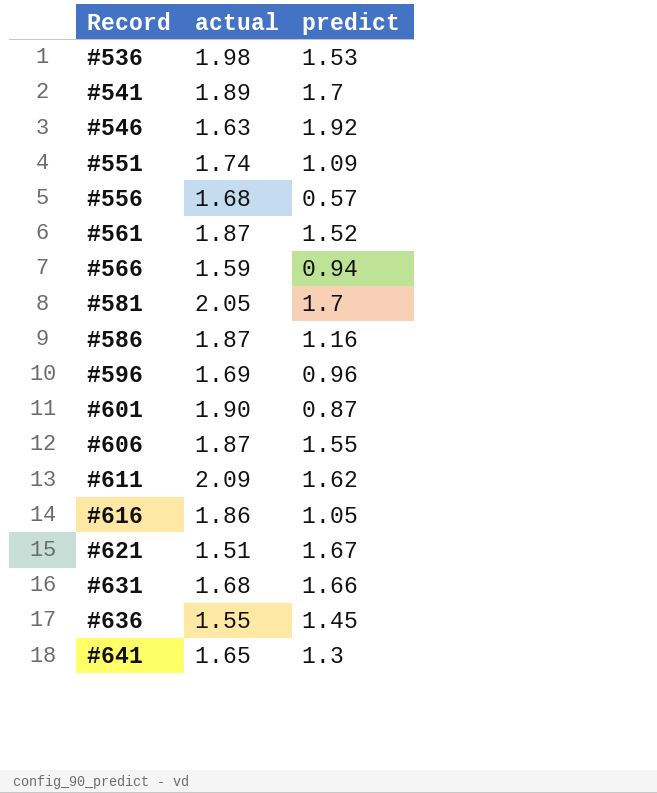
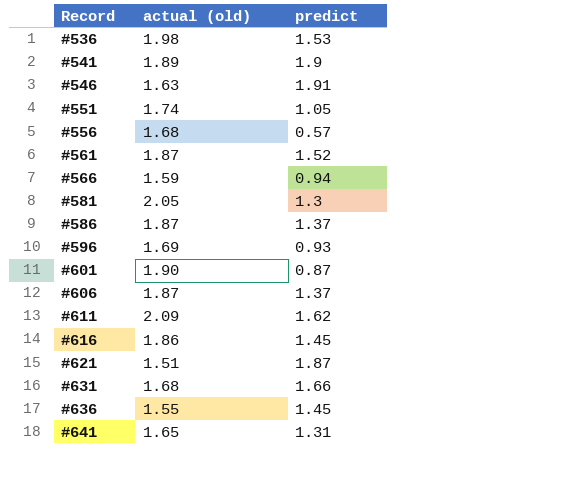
column name: actual -> actual (old)
#541 | predict: 1.7 -> 1.9
#546 | predict: 1.92 -> 1.91
#551 | predict: 1.09 -> 1.05
#581 | predict: 1.7 -> 1.3
#586 | predict: 1.16 -> 1.37
#596 | predict: 0.96 -> 0.93
#606 | predict: 1.55 -> 1.37
#616 | predict: 1.05 -> 1.45
#621 | predict: 1.67 -> 1.87
#641 | predict: 1.3 -> 1.31

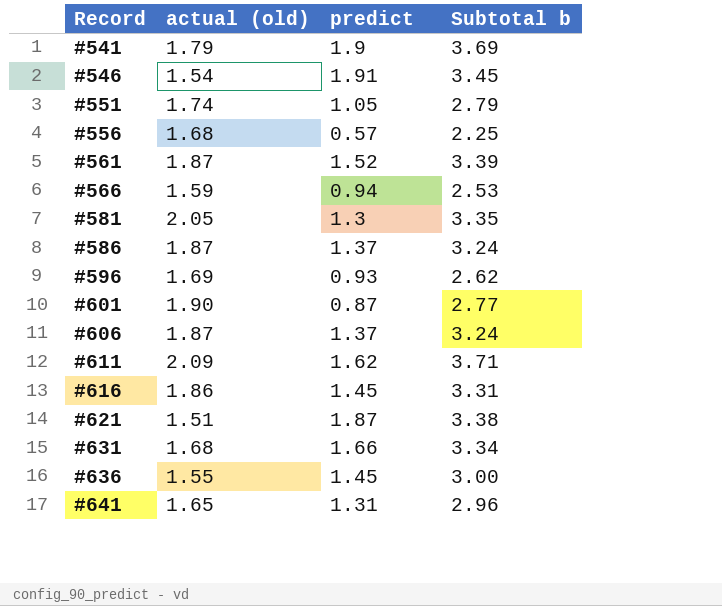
column Subtotal b | formula: none -> [actual (old)] + [predict]
row #536: 1.98 | 1.53 -> none
#541 | actual (old): 1.89 -> 1.79
#546 | actual (old): 1.63 -> 1.54

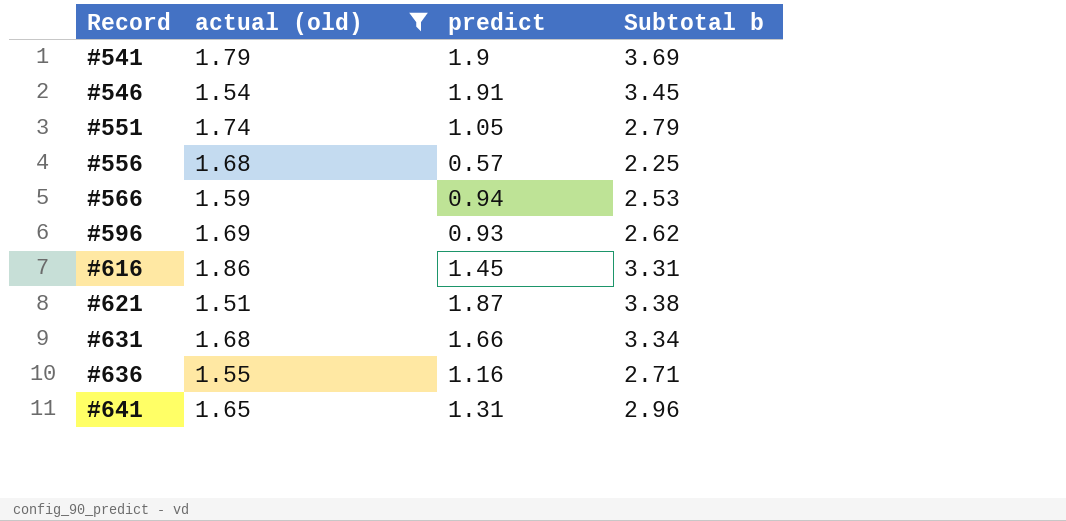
filter: none -> actual (old) <= 1.86
#636 | predict: 1.45 -> 1.16
#636 | Subtotal b: 3.00 -> 2.71

